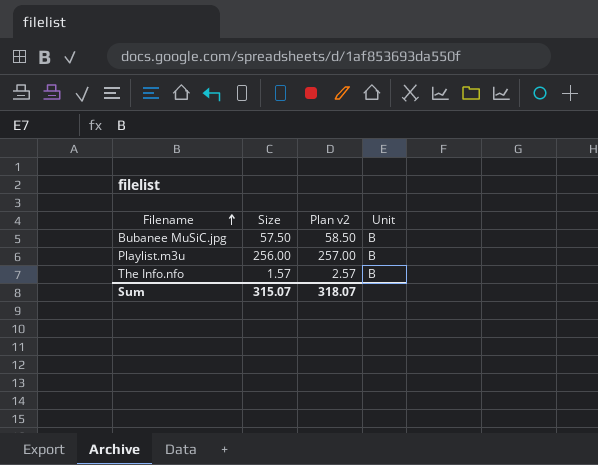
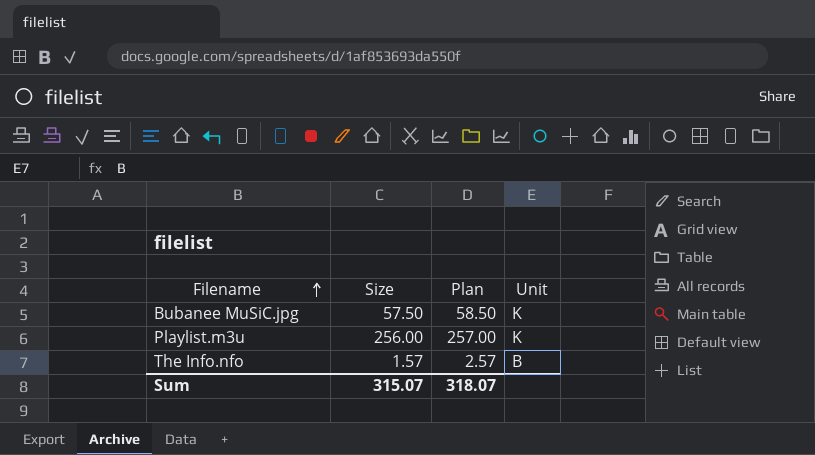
column name: Plan v2 -> Plan
Bubanee MuSiC.jpg | Unit: B -> K
Playlist.m3u | Unit: B -> K

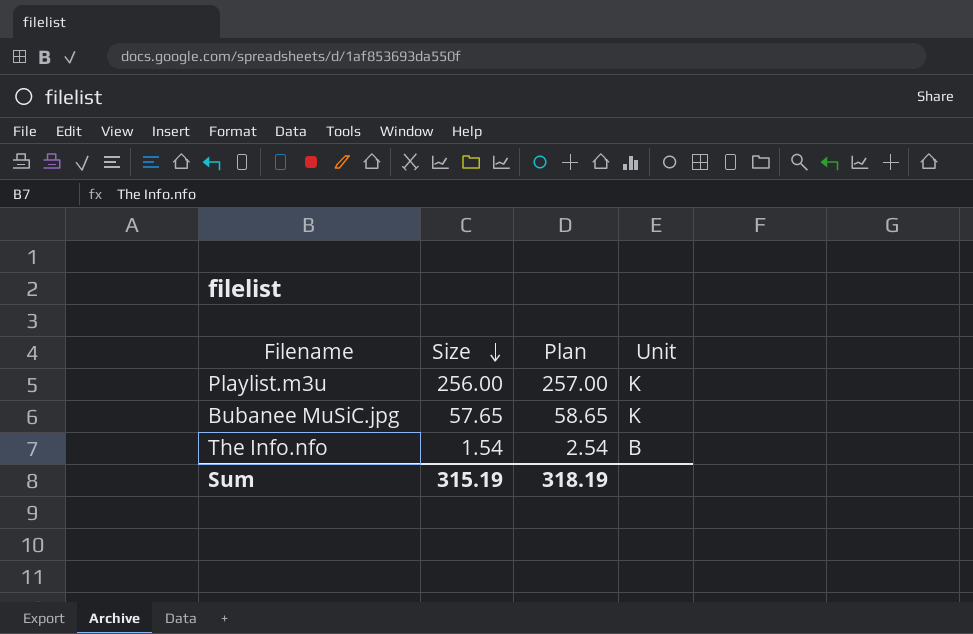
row order: Filename ascending -> Size descending
Bubanee MuSiC.jpg | Size: 57.50 -> 57.65
Bubanee MuSiC.jpg | Plan: 58.50 -> 58.65
The Info.nfo | Size: 1.57 -> 1.54
The Info.nfo | Plan: 2.57 -> 2.54
Sum | Size: 315.07 -> 315.19
Sum | Plan: 318.07 -> 318.19

